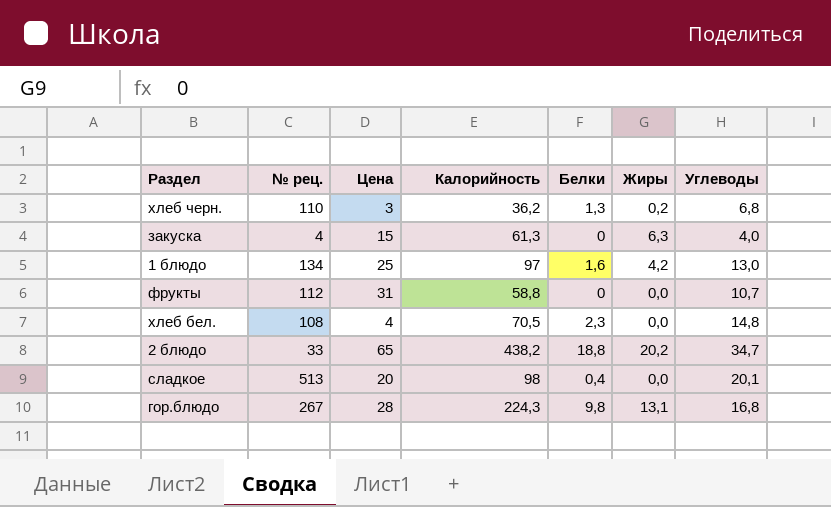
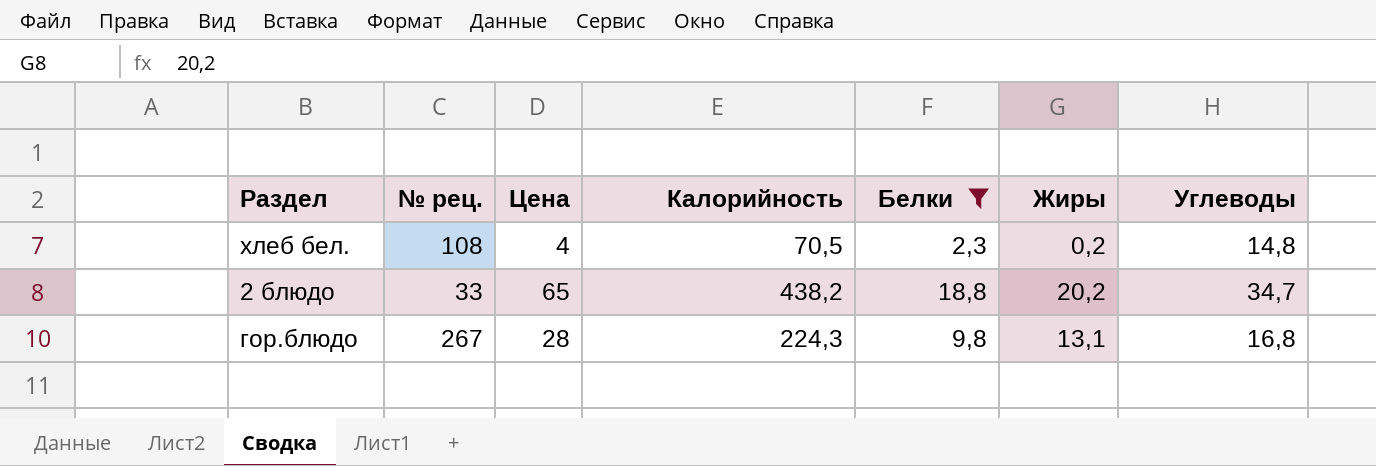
filter: none -> Белки >= 2,3
хлеб бел. | Жиры: 0,0 -> 0,2

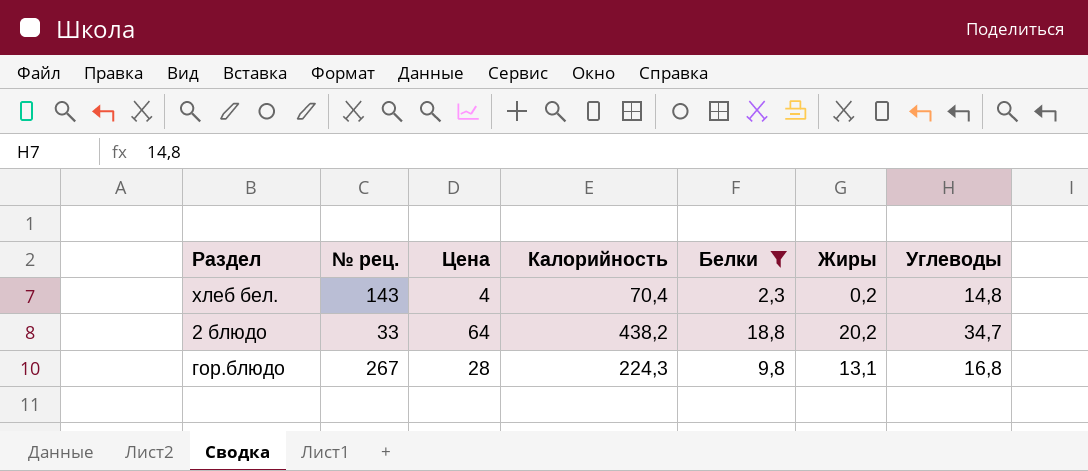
хлеб бел. | № рец.: 108 -> 143
хлеб бел. | Калорийность: 70,5 -> 70,4
2 блюдо | Цена: 65 -> 64

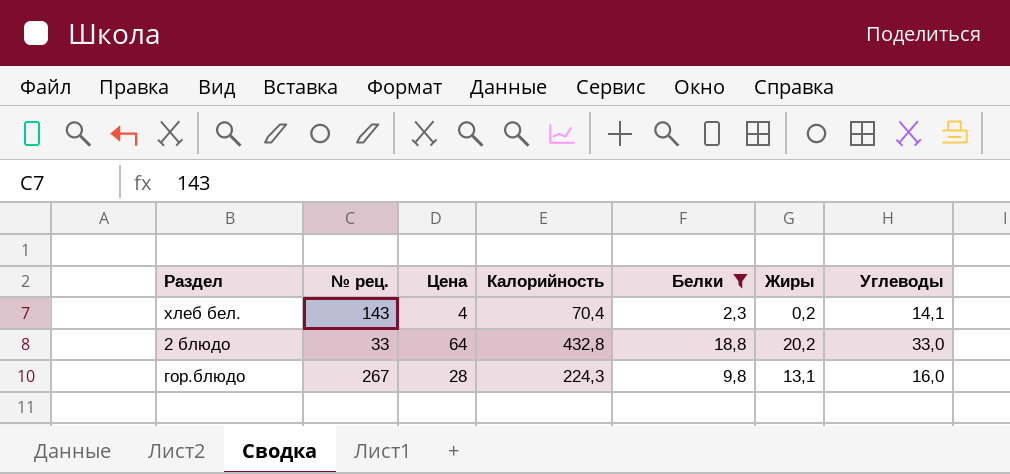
хлеб бел. | Углеводы: 14,8 -> 14,1
2 блюдо | Калорийность: 438,2 -> 432,8
2 блюдо | Углеводы: 34,7 -> 33,0
гор.блюдо | Углеводы: 16,8 -> 16,0

